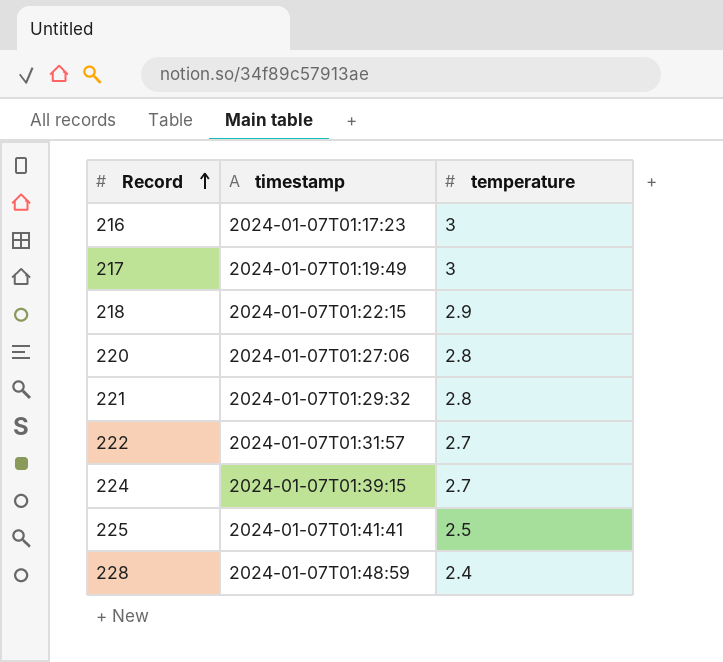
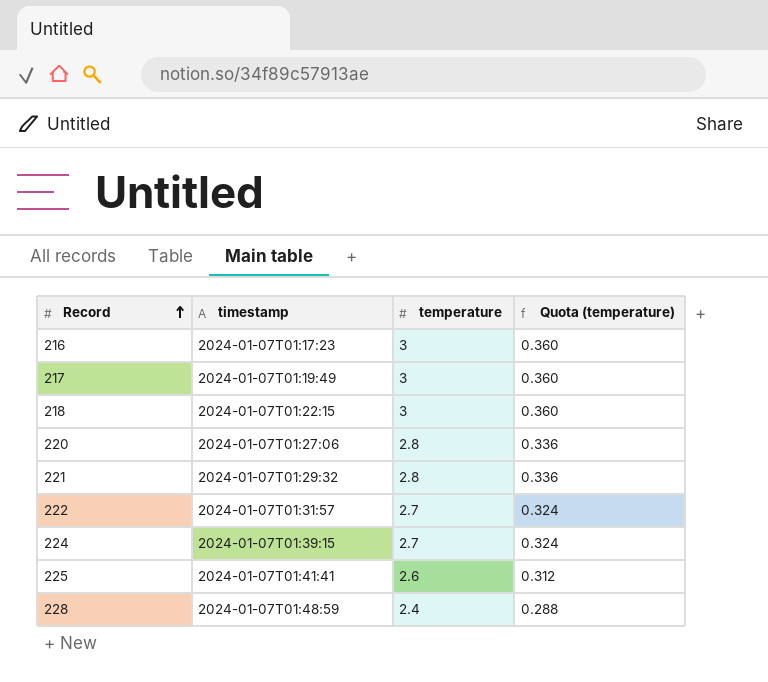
column Quota (temperature) | formula: none -> [temperature] * 0.12
218 | temperature: 2.9 -> 3
225 | temperature: 2.5 -> 2.6

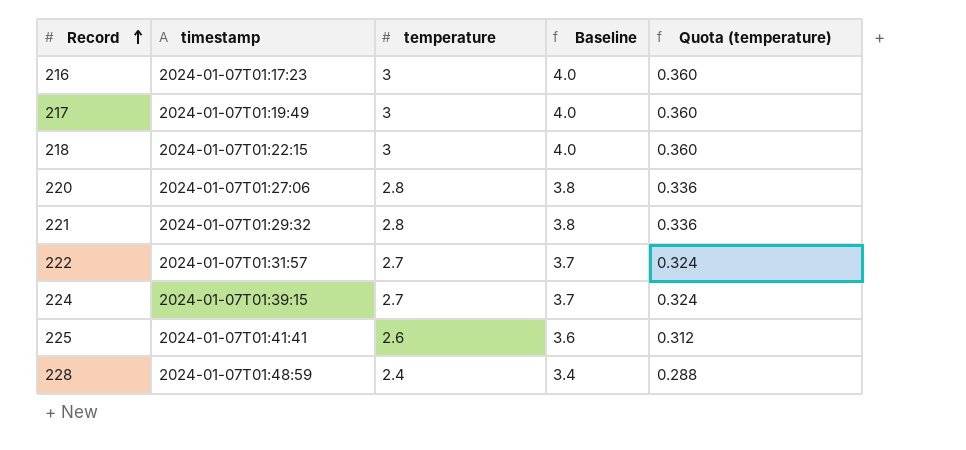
column Baseline | formula: none -> [temperature] + 1

